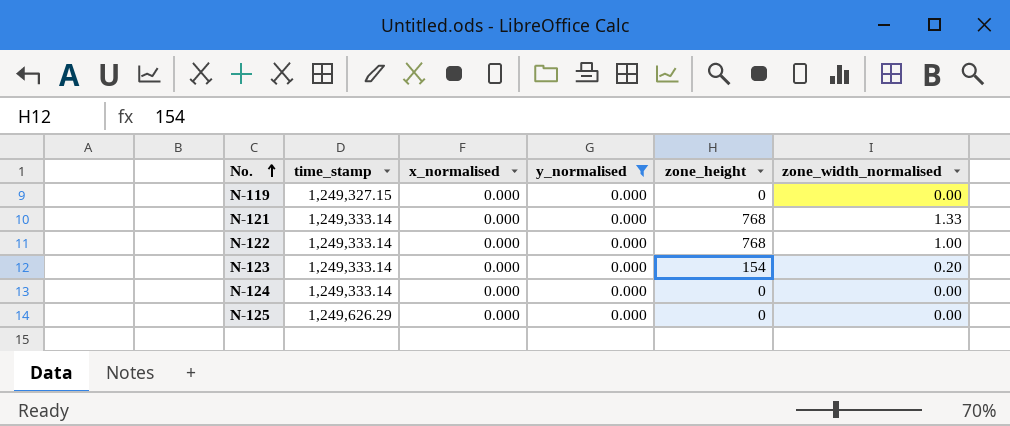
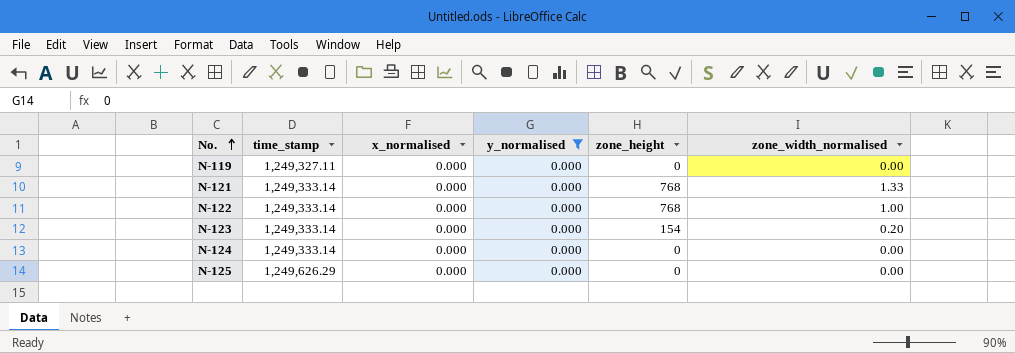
N-119 | time_stamp: 1,249,327.15 -> 1,249,327.11

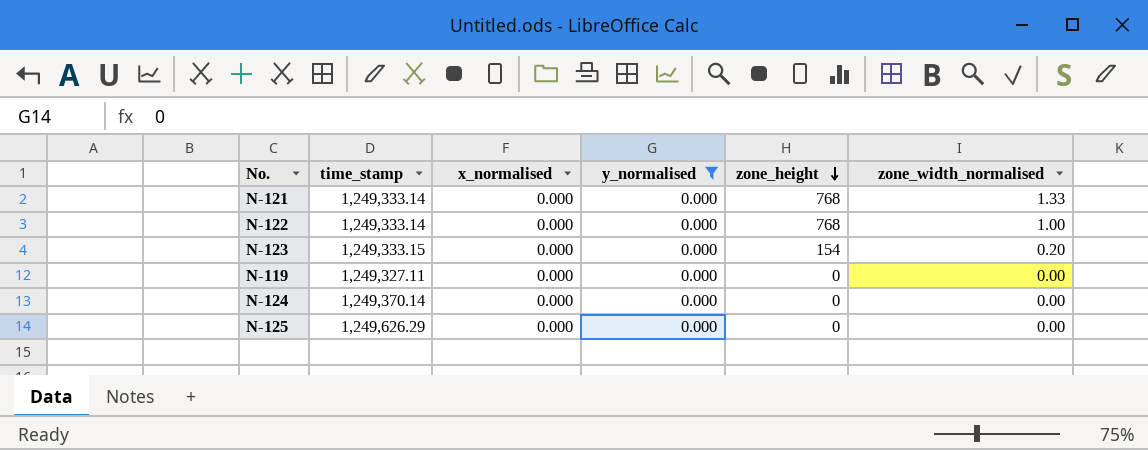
row order: No. ascending -> zone_height descending
N-123 | time_stamp: 1,249,333.14 -> 1,249,333.15
N-124 | time_stamp: 1,249,333.14 -> 1,249,370.14

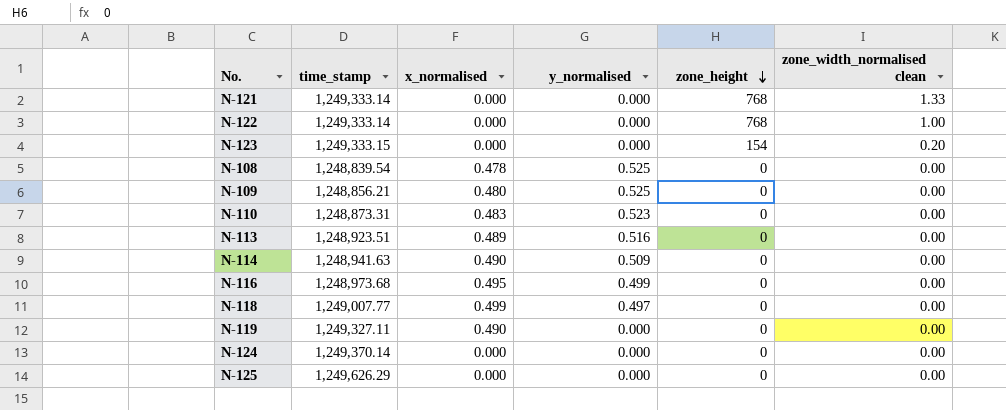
filter: y_normalised = 0.000 -> none
column name: zone_width_normalised -> zone_width_normalised clean
N-119 | x_normalised: 0.000 -> 0.490

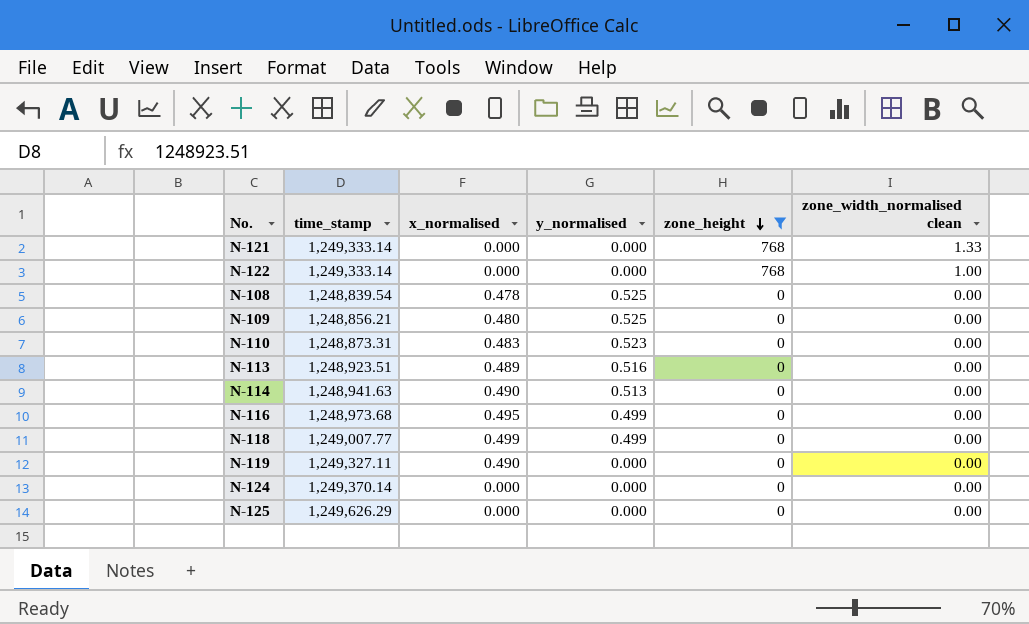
filter: none -> zone_height != 154
N-114 | y_normalised: 0.509 -> 0.513
N-118 | y_normalised: 0.497 -> 0.499

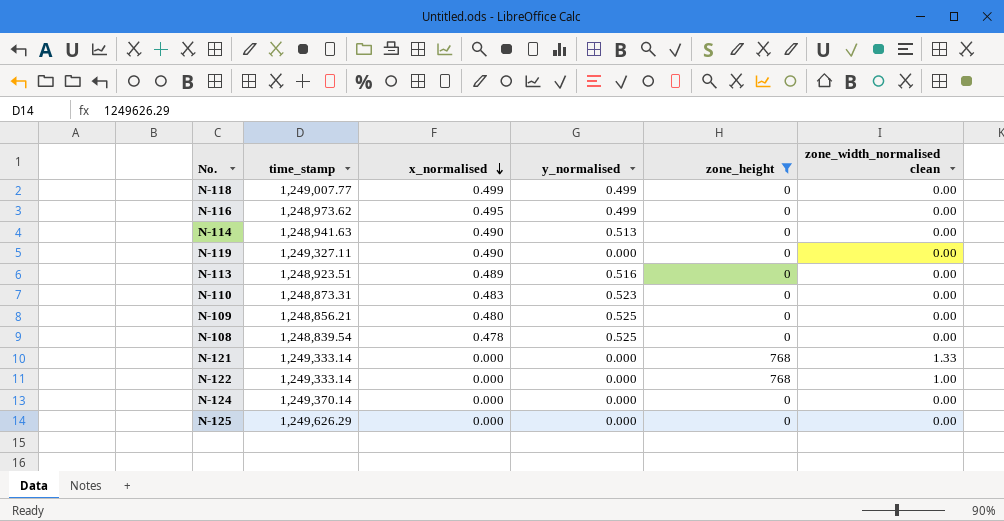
row order: zone_height descending -> x_normalised descending
N-116 | time_stamp: 1,248,973.68 -> 1,248,973.62

